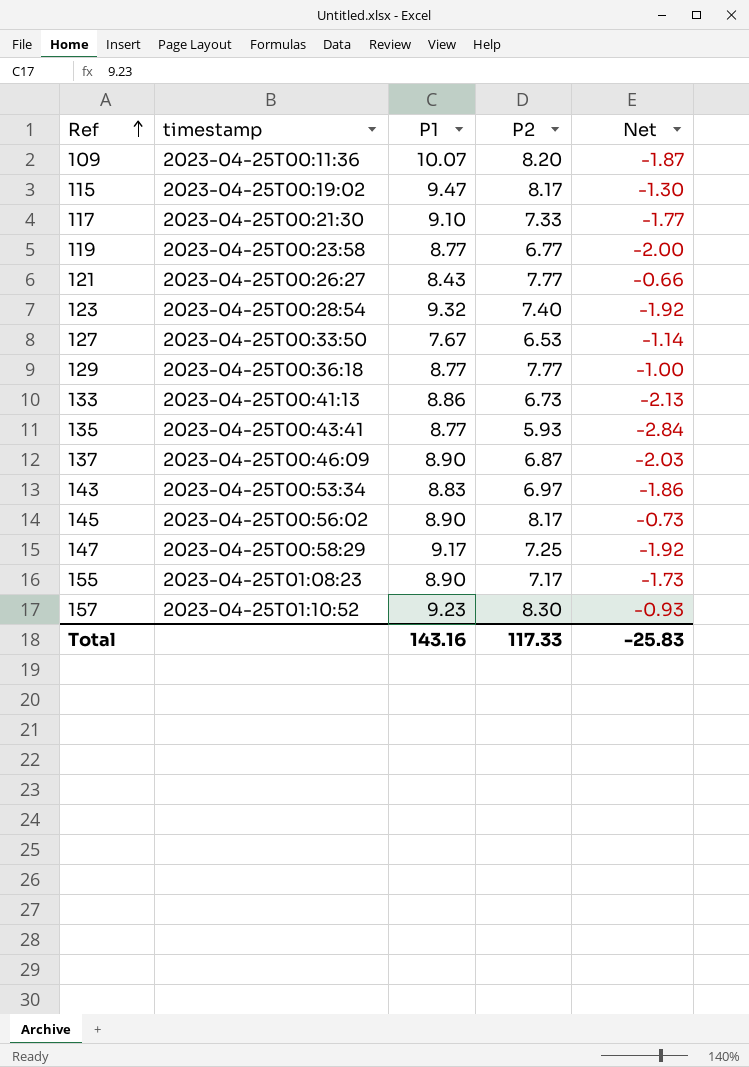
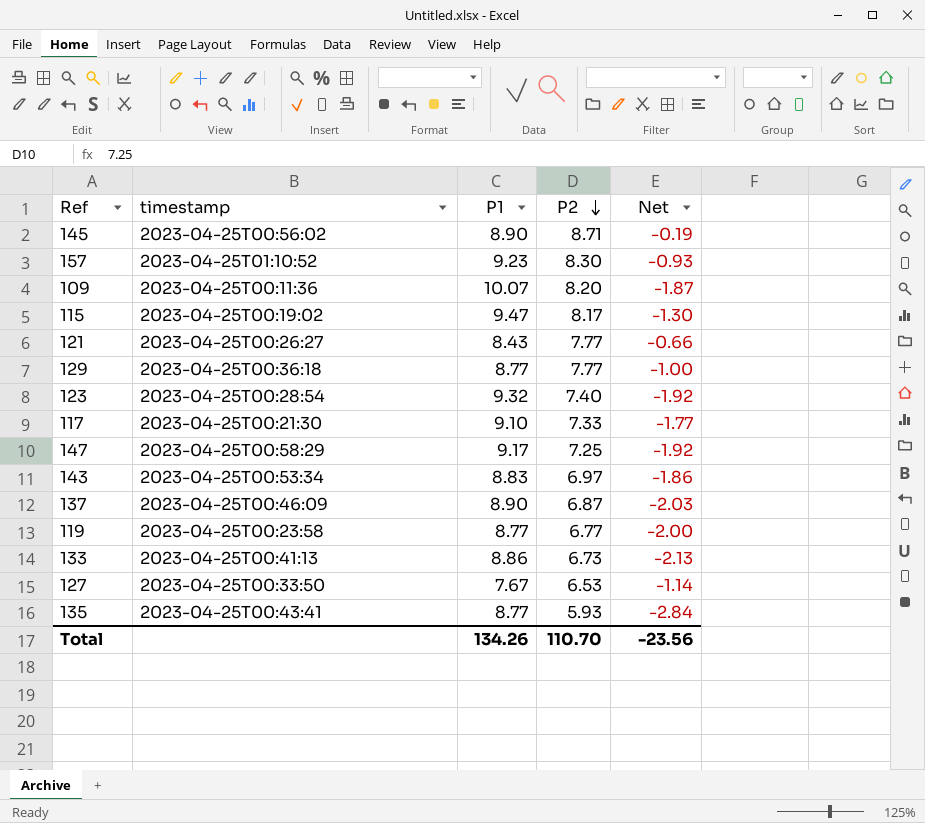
row order: Ref ascending -> P2 descending
row 155: 2023-04-25T01:08:23 | 8.90 | 7.17 | -1.73 -> none
145 | P2: 8.17 -> 8.71
145 | Net: -0.73 -> -0.19
Total | P1: 143.16 -> 134.26
Total | P2: 117.33 -> 110.70
Total | Net: -25.83 -> -23.56

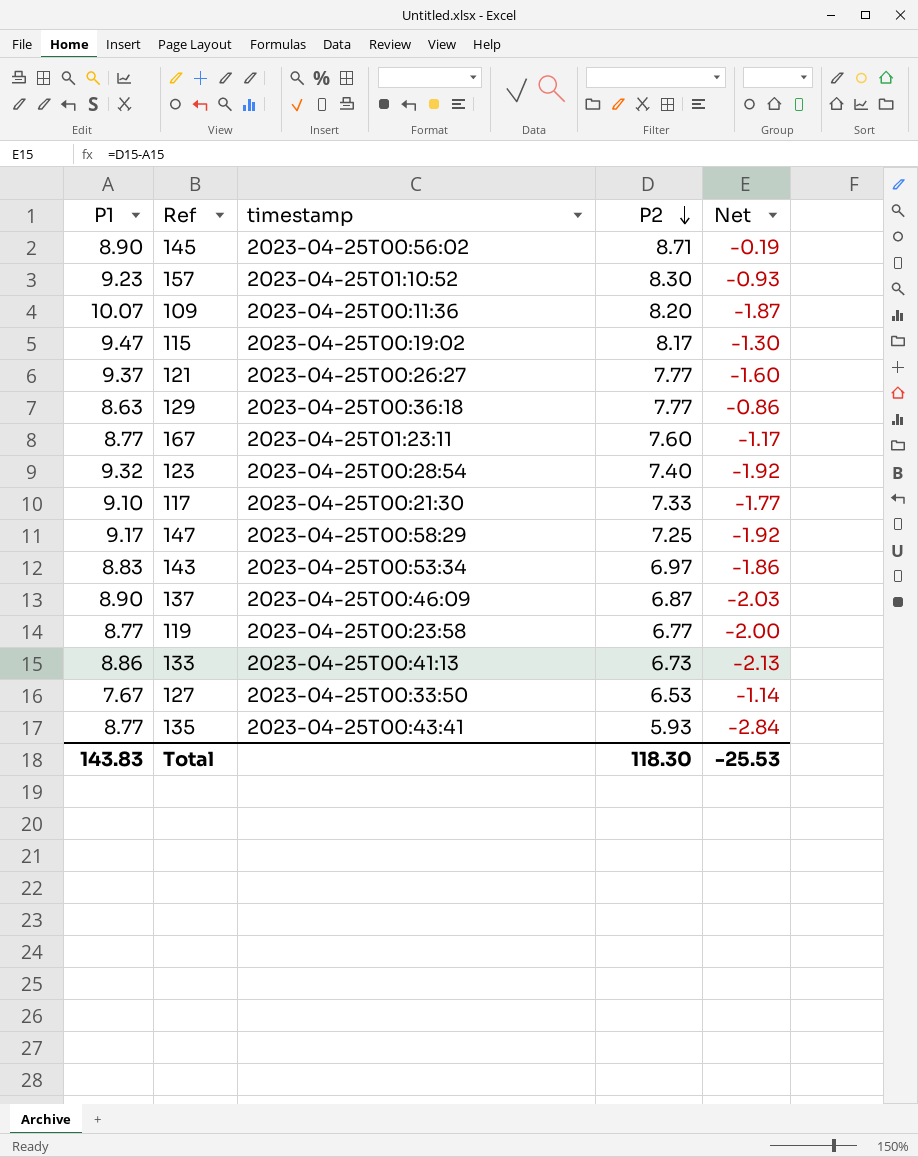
column P1 | position: 3 -> 1
121 | P1: 8.43 -> 9.37
121 | Net: -0.66 -> -1.60
129 | P1: 8.77 -> 8.63
129 | Net: -1.00 -> -0.86
row 167: none -> 8.77 | 2023-04-25T01:23:11 | 7.60 | -1.17
Total | P1: 134.26 -> 143.83
Total | P2: 110.70 -> 118.30
Total | Net: -23.56 -> -25.53

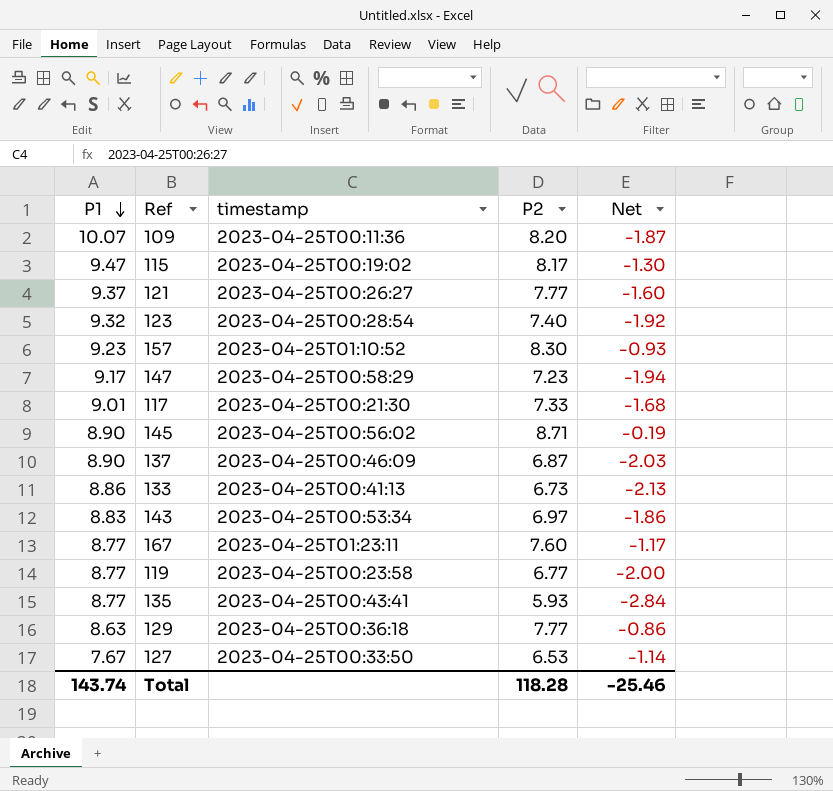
row order: P2 descending -> P1 descending
147 | P2: 7.25 -> 7.23
147 | Net: -1.92 -> -1.94
117 | P1: 9.10 -> 9.01
117 | Net: -1.77 -> -1.68
Total | P1: 143.83 -> 143.74
Total | P2: 118.30 -> 118.28
Total | Net: -25.53 -> -25.46

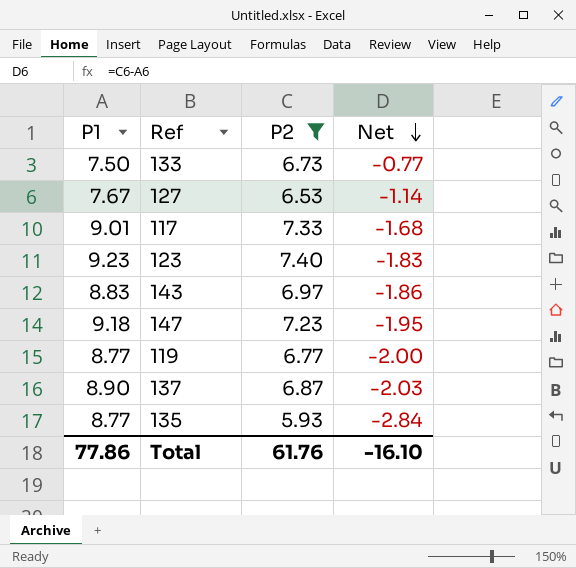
filter: none -> P2 <= 7.40
row order: P1 descending -> Net descending
column timestamp | position: 3 -> none
133 | P1: 8.86 -> 7.50
133 | Net: -2.13 -> -0.77
123 | P1: 9.32 -> 9.23
123 | Net: -1.92 -> -1.83
147 | P1: 9.17 -> 9.18
147 | Net: -1.94 -> -1.95
Total | P1: 143.74 -> 77.86
Total | P2: 118.28 -> 61.76
Total | Net: -25.46 -> -16.10

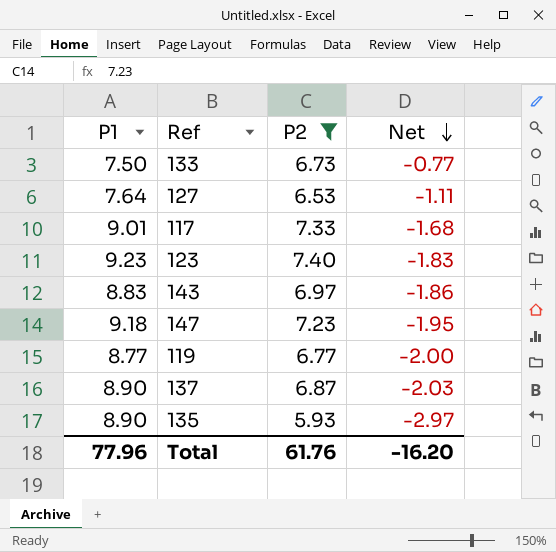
127 | P1: 7.67 -> 7.64
127 | Net: -1.14 -> -1.11
135 | P1: 8.77 -> 8.90
135 | Net: -2.84 -> -2.97
Total | P1: 77.86 -> 77.96
Total | Net: -16.10 -> -16.20

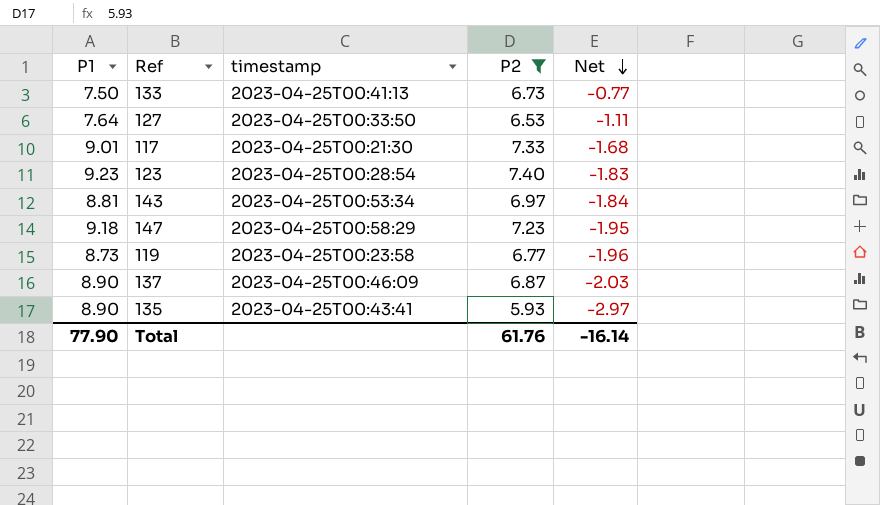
column timestamp | position: none -> 3
143 | P1: 8.83 -> 8.81
143 | Net: -1.86 -> -1.84
119 | P1: 8.77 -> 8.73
119 | Net: -2.00 -> -1.96
Total | P1: 77.96 -> 77.90
Total | Net: -16.20 -> -16.14

